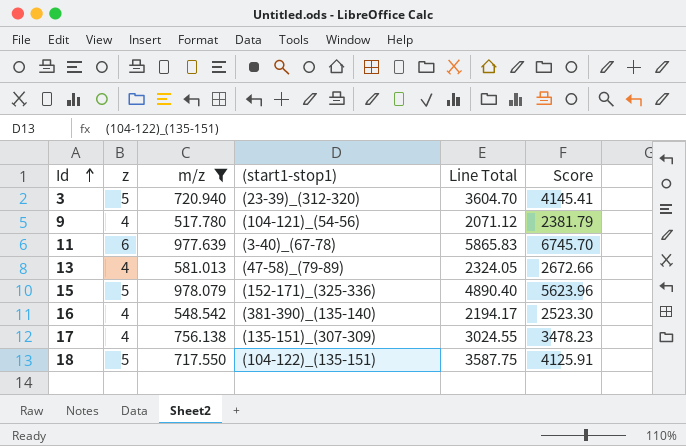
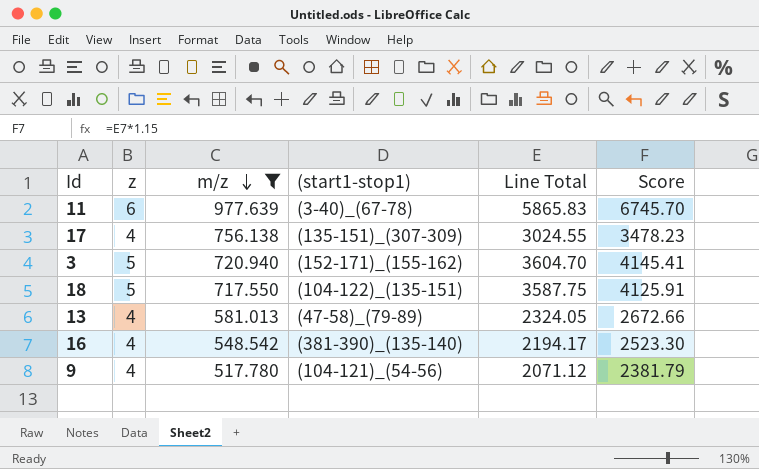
row order: Id ascending -> m/z descending
row 15: 5 | 978.079 | (152-171)_(325-336) | 4890.40 | 5623.96 -> none
3 | (start1-stop1): (23-39)_(312-320) -> (152-171)_(155-162)

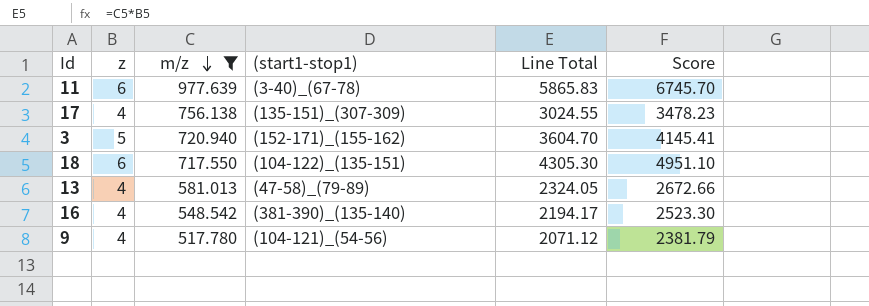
18 | z: 5 -> 6
18 | Line Total: 3587.75 -> 4305.30
18 | Score: 4125.91 -> 4951.10

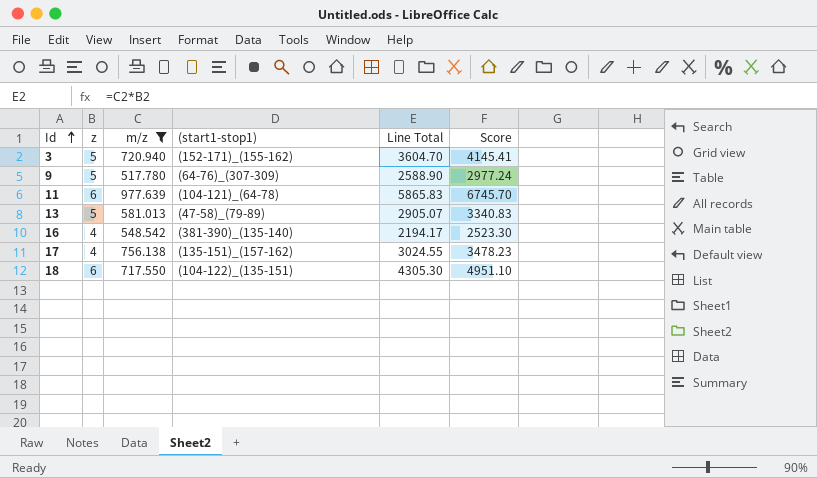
row order: m/z descending -> Id ascending
9 | z: 4 -> 5
9 | (start1-stop1): (104-121)_(54-56) -> (64-76)_(307-309)
9 | Line Total: 2071.12 -> 2588.90
9 | Score: 2381.79 -> 2977.24
11 | (start1-stop1): (3-40)_(67-78) -> (104-121)_(64-78)
13 | z: 4 -> 5
13 | Line Total: 2324.05 -> 2905.07
13 | Score: 2672.66 -> 3340.83
17 | (start1-stop1): (135-151)_(307-309) -> (135-151)_(157-162)

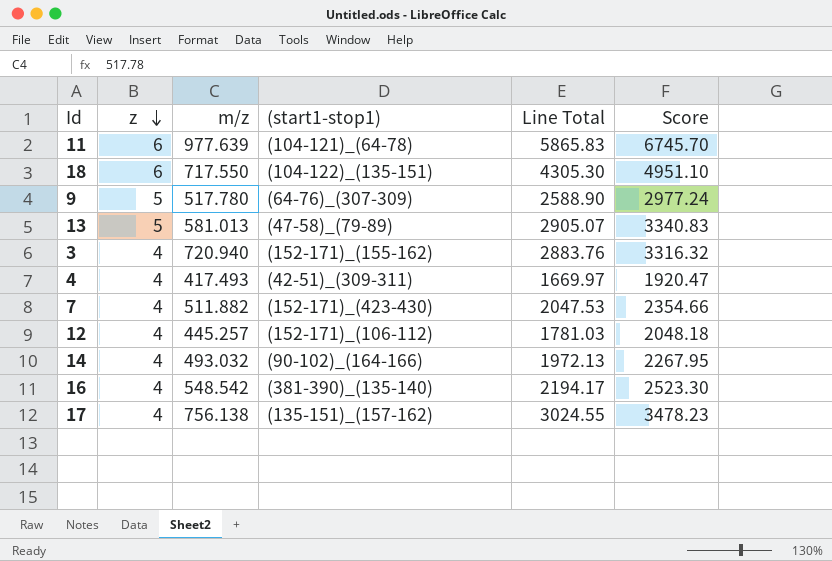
filter: m/z >= 517.780 -> none
row order: Id ascending -> z descending
3 | z: 5 -> 4
3 | Line Total: 3604.70 -> 2883.76
3 | Score: 4145.41 -> 3316.32

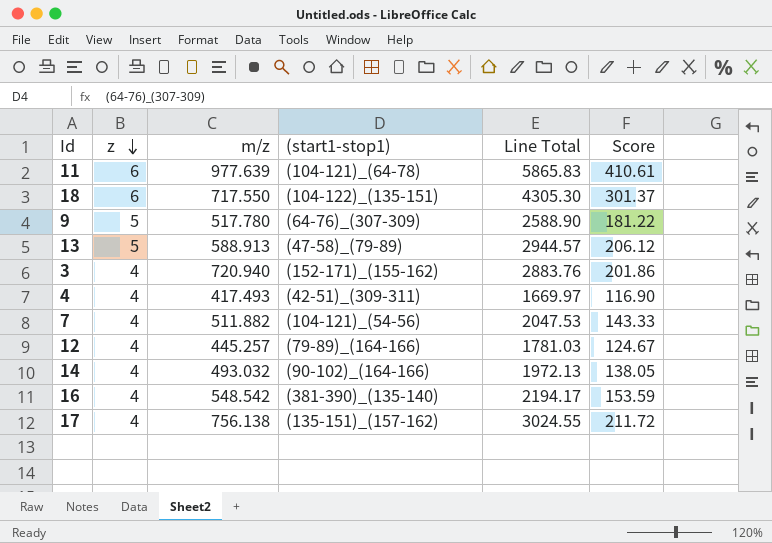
column Score | formula: [Line Total] * 1.15 -> [Line Total] * 0.07
13 | m/z: 581.013 -> 588.913
13 | Line Total: 2905.07 -> 2944.57
7 | (start1-stop1): (152-171)_(423-430) -> (104-121)_(54-56)
12 | (start1-stop1): (152-171)_(106-112) -> (79-89)_(164-166)

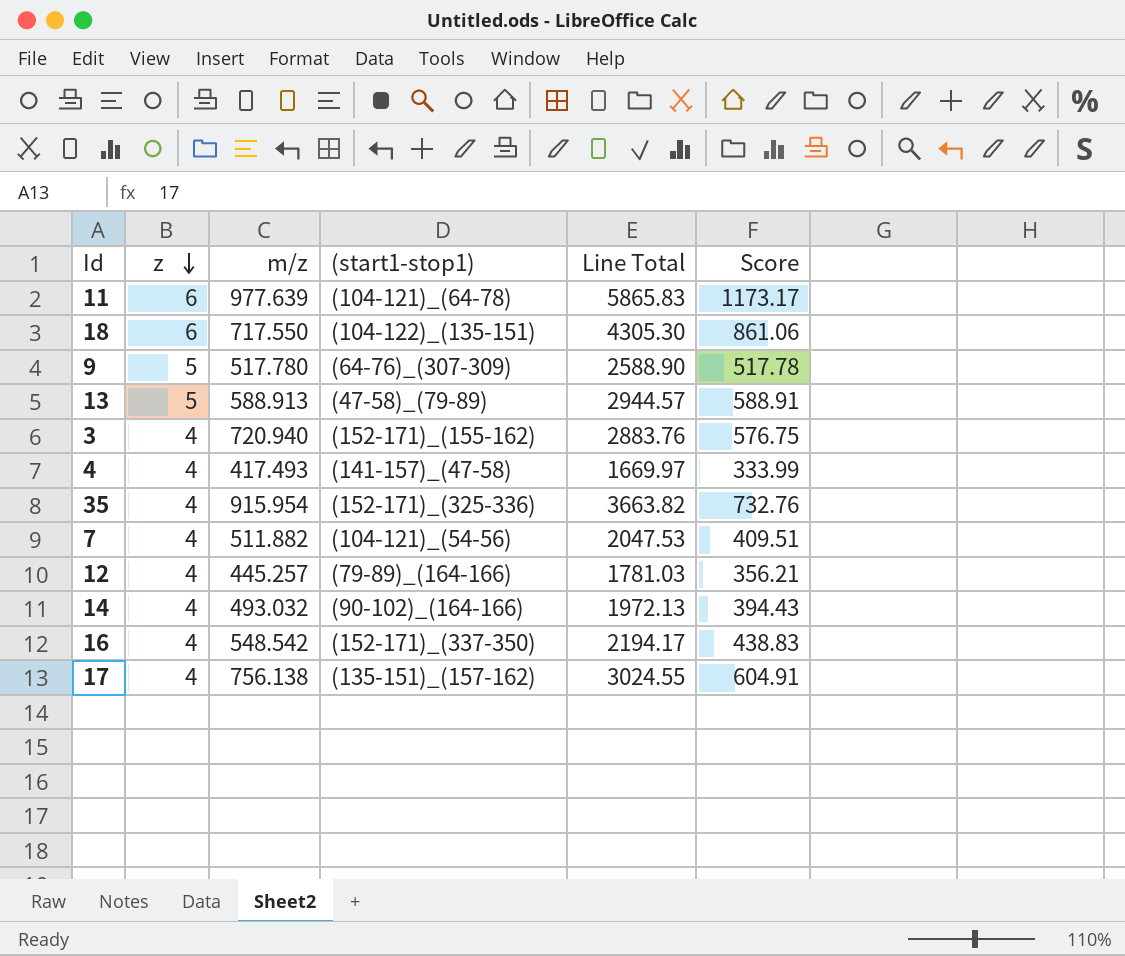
column Score | formula: [Line Total] * 0.07 -> [Line Total] * 0.2
4 | (start1-stop1): (42-51)_(309-311) -> (141-157)_(47-58)
row 35: none -> 4 | 915.954 | (152-171)_(325-336) | 3663.82 | 732.76
16 | (start1-stop1): (381-390)_(135-140) -> (152-171)_(337-350)

